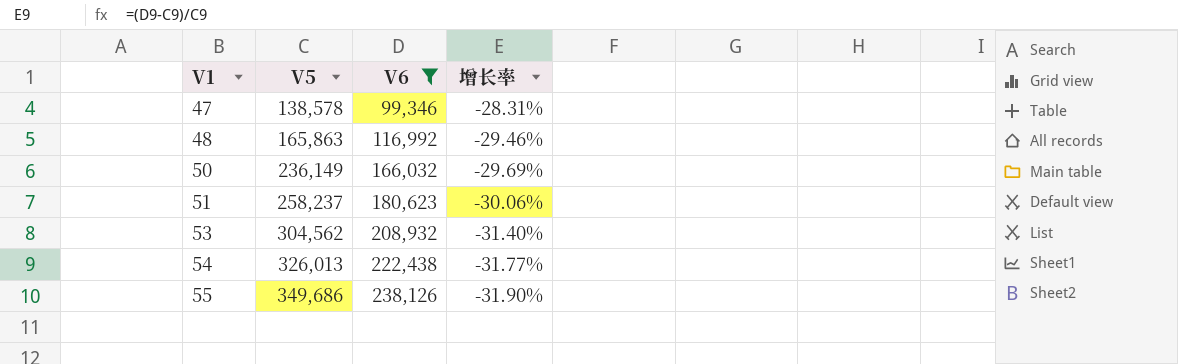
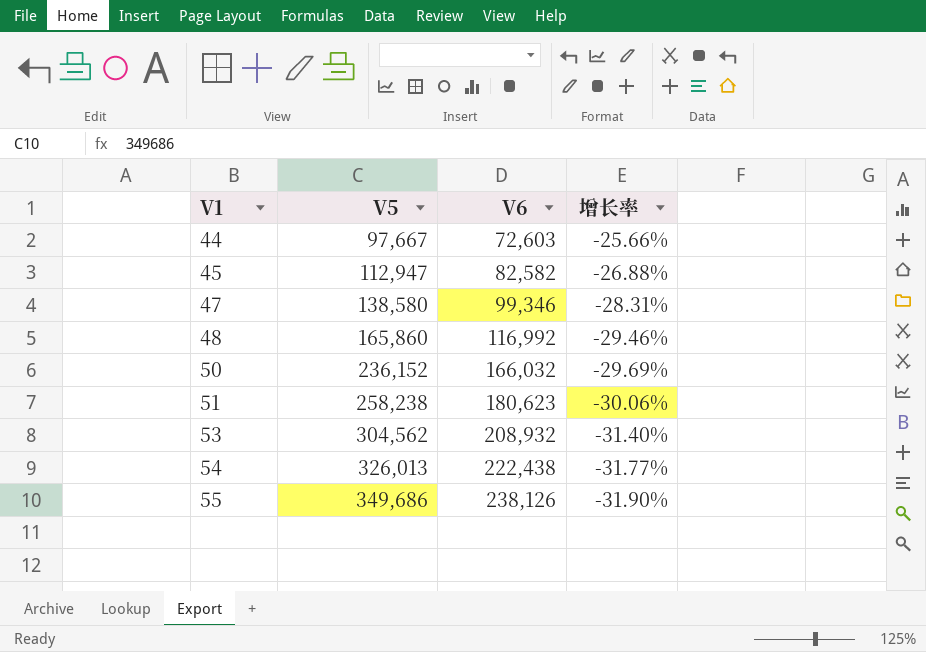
filter: V6 >= 99,346 -> none
47 | V5: 138,578 -> 138,580
48 | V5: 165,863 -> 165,860
50 | V5: 236,149 -> 236,152
51 | V5: 258,237 -> 258,238

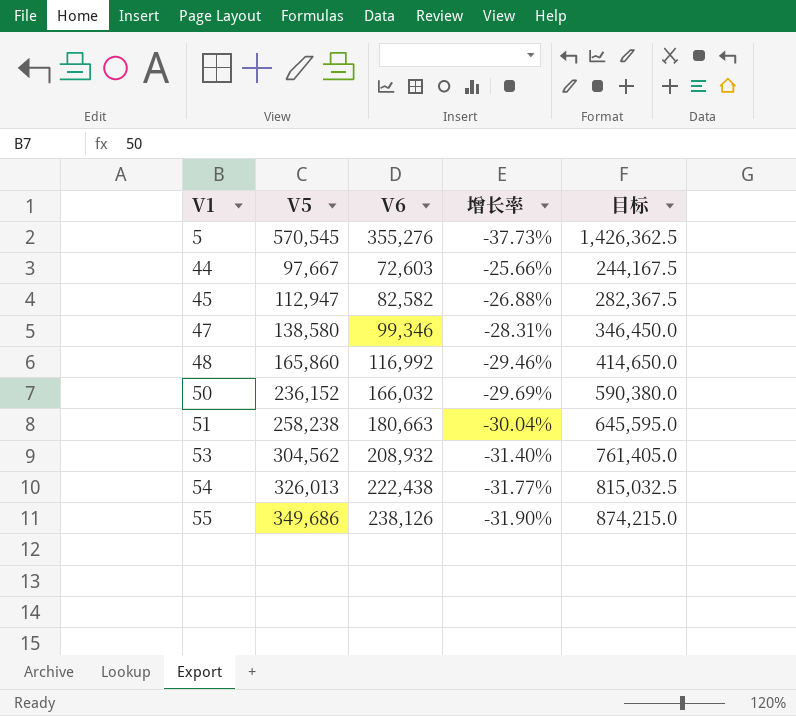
column 目标 | formula: none -> [V5] * 2.5
row 5: none -> 570,545 | 355,276 | -37.73% | 1,426,362.5
51 | V6: 180,623 -> 180,663
51 | 增长率: -30.06% -> -30.04%

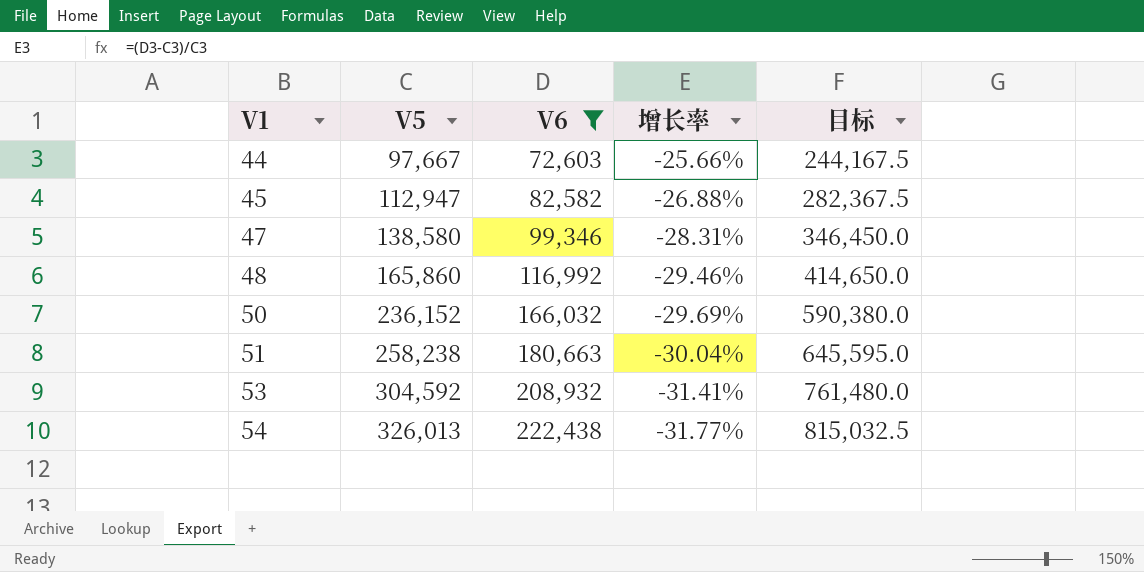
filter: none -> V6 <= 222,438
53 | V5: 304,562 -> 304,592
53 | 增长率: -31.40% -> -31.41%
53 | 目标: 761,405.0 -> 761,480.0

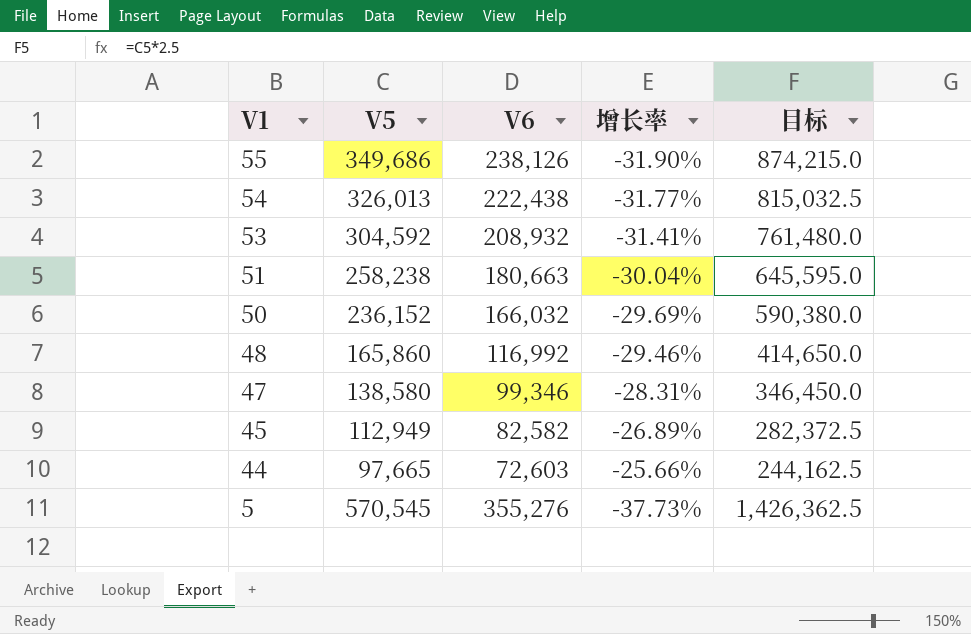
filter: V6 <= 222,438 -> none
row order: V1 ascending -> V1 descending
45 | V5: 112,947 -> 112,949
45 | 增长率: -26.88% -> -26.89%
45 | 目标: 282,367.5 -> 282,372.5
44 | V5: 97,667 -> 97,665
44 | 目标: 244,167.5 -> 244,162.5

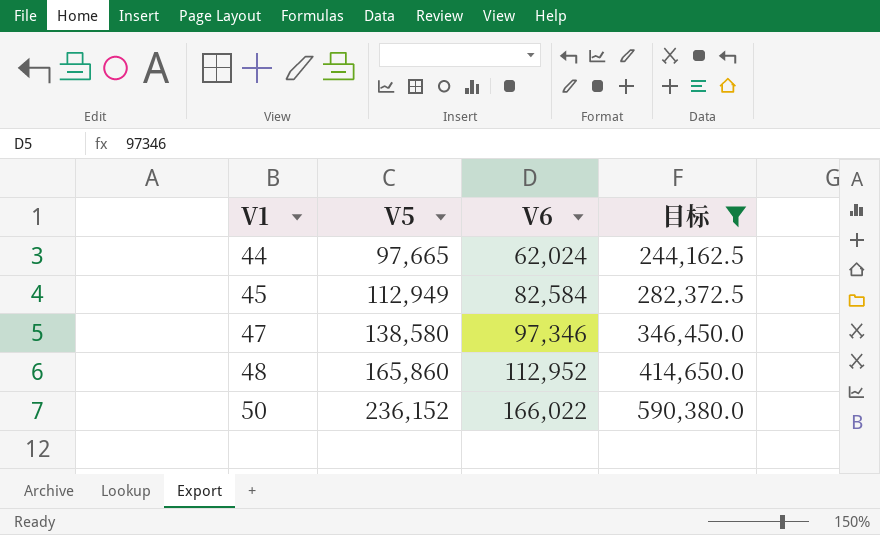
filter: none -> 目标 <= 590,380.0
row order: V1 descending -> V1 ascending
column 增长率 | formula: ([V6] - [V5]) / [V5] -> none
44 | V6: 72,603 -> 62,024
45 | V6: 82,582 -> 82,584
47 | V6: 99,346 -> 97,346
48 | V6: 116,992 -> 112,952
50 | V6: 166,032 -> 166,022

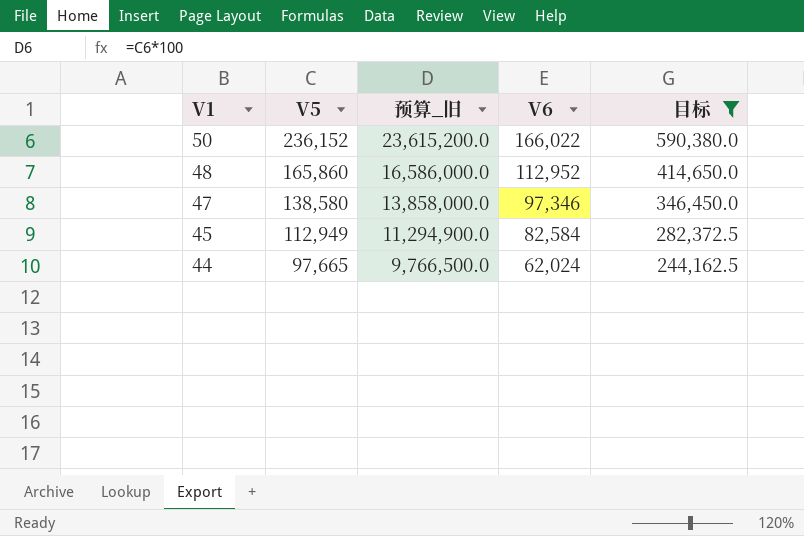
row order: V1 ascending -> V1 descending
column 预算_旧 | formula: none -> [V5] * 100

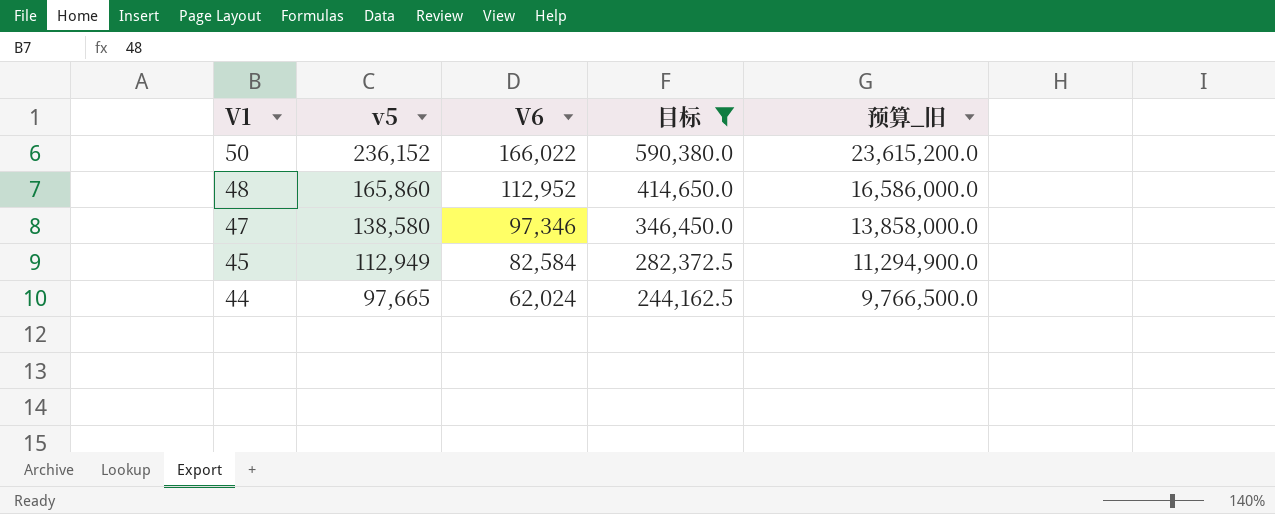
column name: V5 -> v5
column 预算_旧 | position: 3 -> 5

